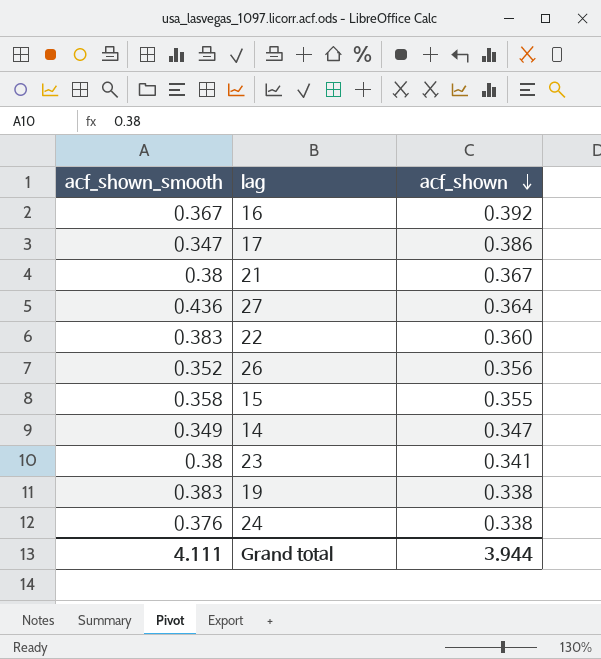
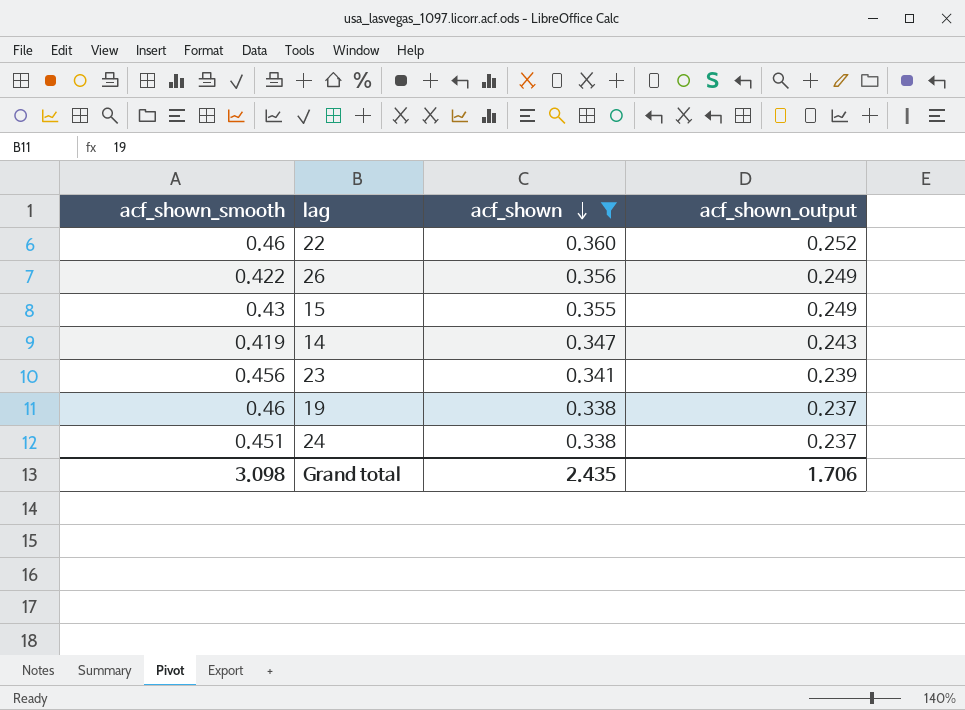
filter: none -> acf_shown <= 0.360
column acf_shown_output | formula: none -> [acf_shown] * 0.7
22 | acf_shown_smooth: 0.383 -> 0.46
26 | acf_shown_smooth: 0.352 -> 0.422
15 | acf_shown_smooth: 0.358 -> 0.43
14 | acf_shown_smooth: 0.349 -> 0.419
23 | acf_shown_smooth: 0.38 -> 0.456
19 | acf_shown_smooth: 0.383 -> 0.46
24 | acf_shown_smooth: 0.376 -> 0.451
Grand total | acf_shown_smooth: 4.111 -> 3.098
Grand total | acf_shown: 3.944 -> 2.435

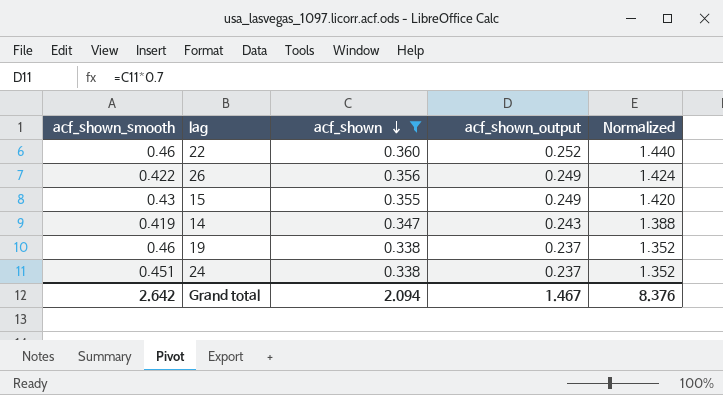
column Normalized | formula: none -> [acf_shown] * 4
row 23: 0.456 | 0.341 | 0.239 -> none
Grand total | acf_shown_smooth: 3.098 -> 2.642
Grand total | acf_shown: 2.435 -> 2.094
Grand total | acf_shown_output: 1.706 -> 1.467

